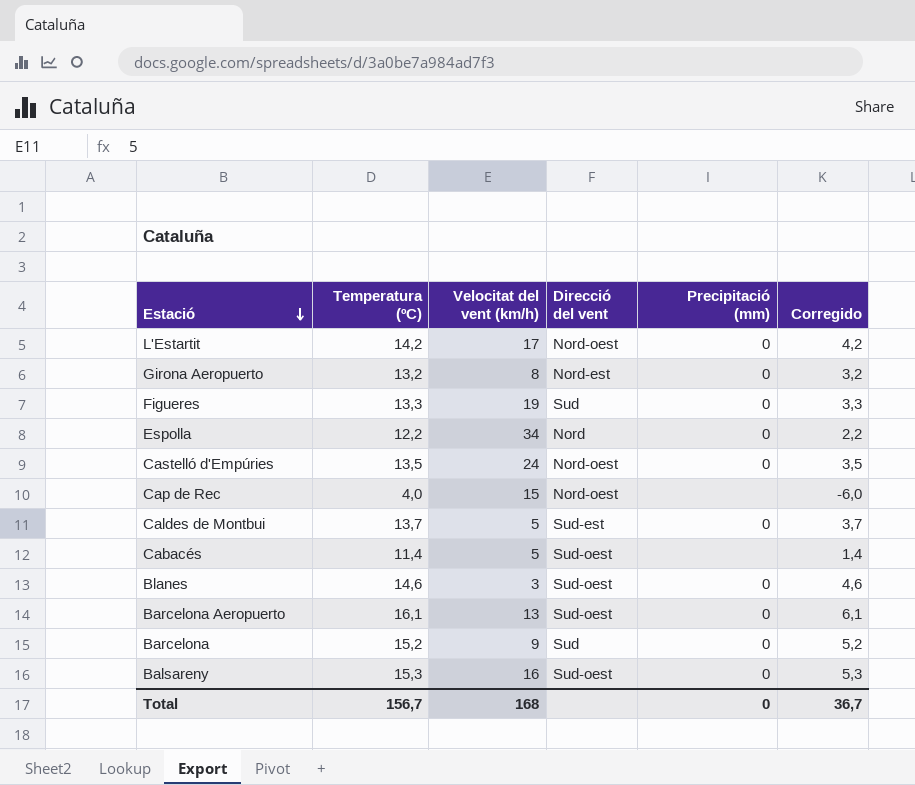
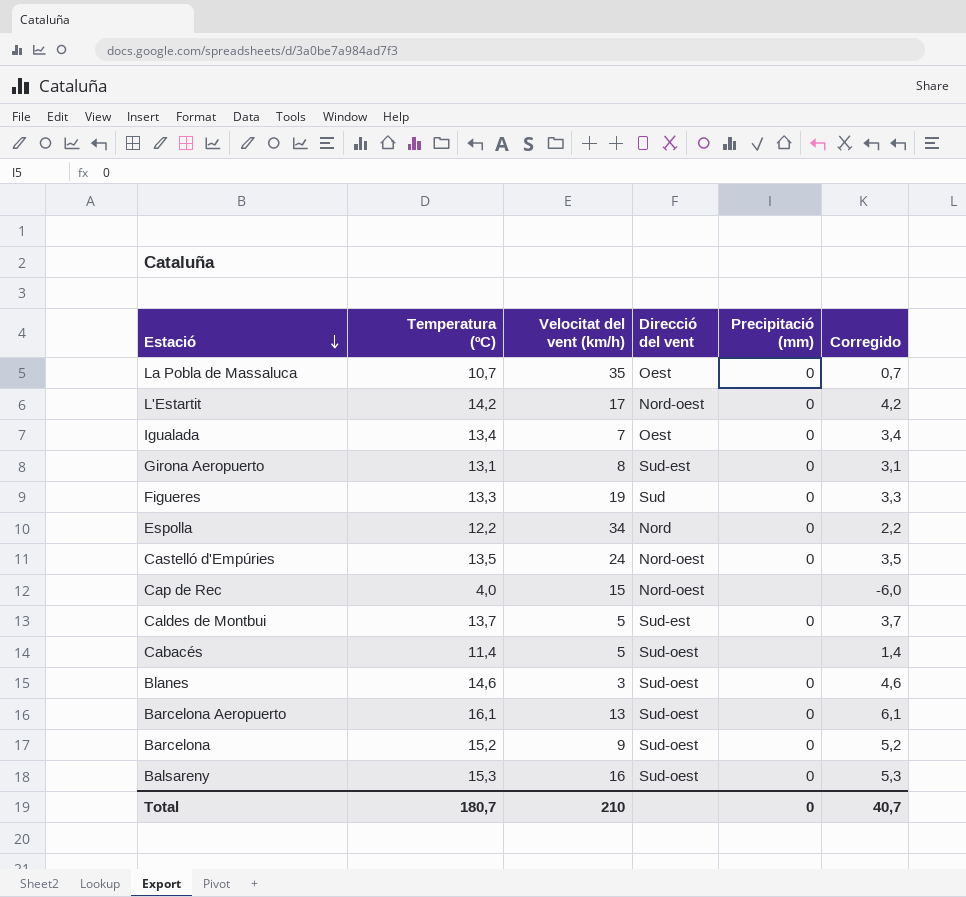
row La Pobla de Massaluca: none -> 10,7 | 35 | Oest | 0 | 0,7
row Igualada: none -> 13,4 | 7 | Oest | 0 | 3,4
Girona Aeropuerto | Temperatura (ºC): 13,2 -> 13,1
Girona Aeropuerto | Direcció del vent: Nord-est -> Sud-est
Girona Aeropuerto | Corregido: 3,2 -> 3,1
Barcelona | Direcció del vent: Sud -> Sud-oest
Total | Temperatura (ºC): 156,7 -> 180,7
Total | Velocitat del vent (km/h): 168 -> 210
Total | Corregido: 36,7 -> 40,7

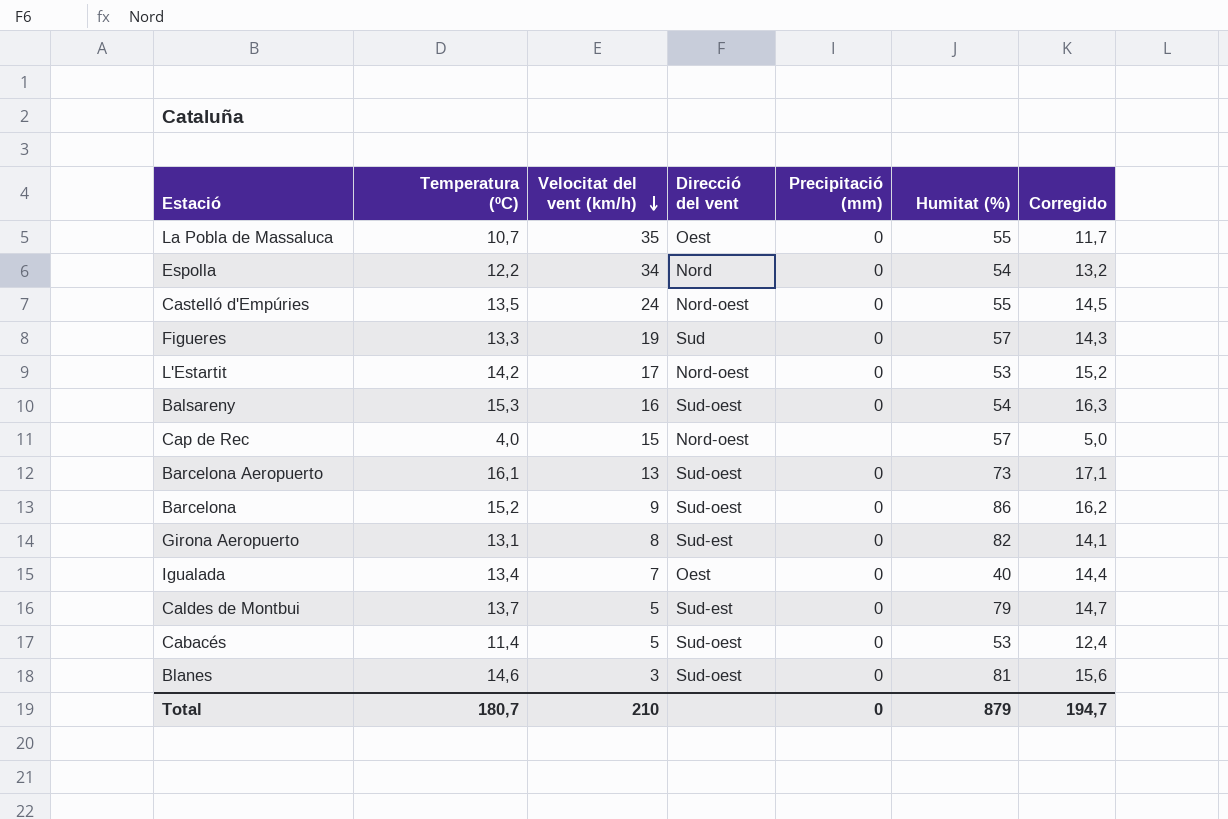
row order: Estació descending -> Velocitat del vent (km/h) descending
column Humitat (%) | position: none -> 6
column Corregido | formula: [Temperatura (ºC)] - 10 -> [Temperatura (ºC)] + 1
Cabacés | Precipitació (mm): none -> 0
Total | Corregido: 40,7 -> 194,7

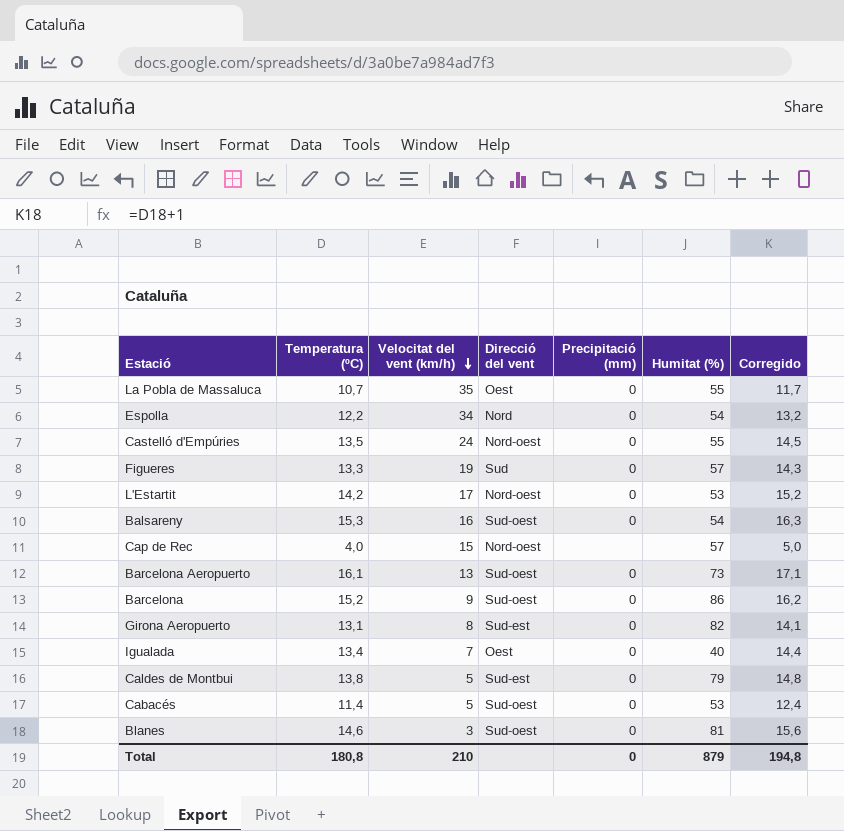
Caldes de Montbui | Temperatura (ºC): 13,7 -> 13,8
Caldes de Montbui | Corregido: 14,7 -> 14,8
Total | Temperatura (ºC): 180,7 -> 180,8
Total | Corregido: 194,7 -> 194,8

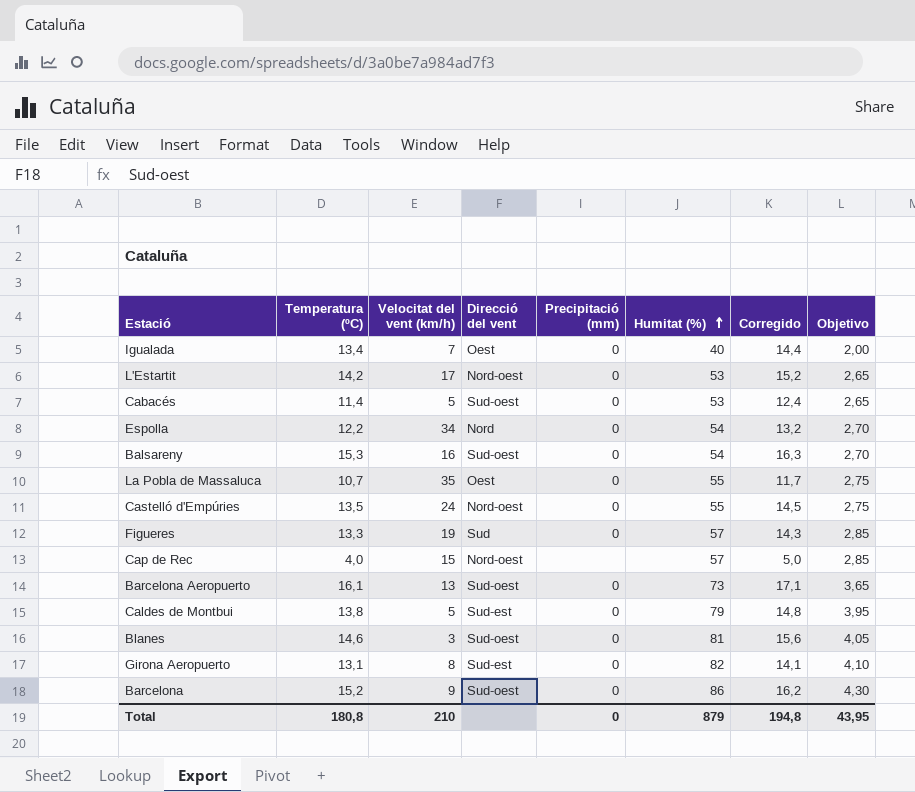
row order: Velocitat del vent (km/h) descending -> Humitat (%) ascending
column Objetivo | formula: none -> [Humitat (%)] * 0,05

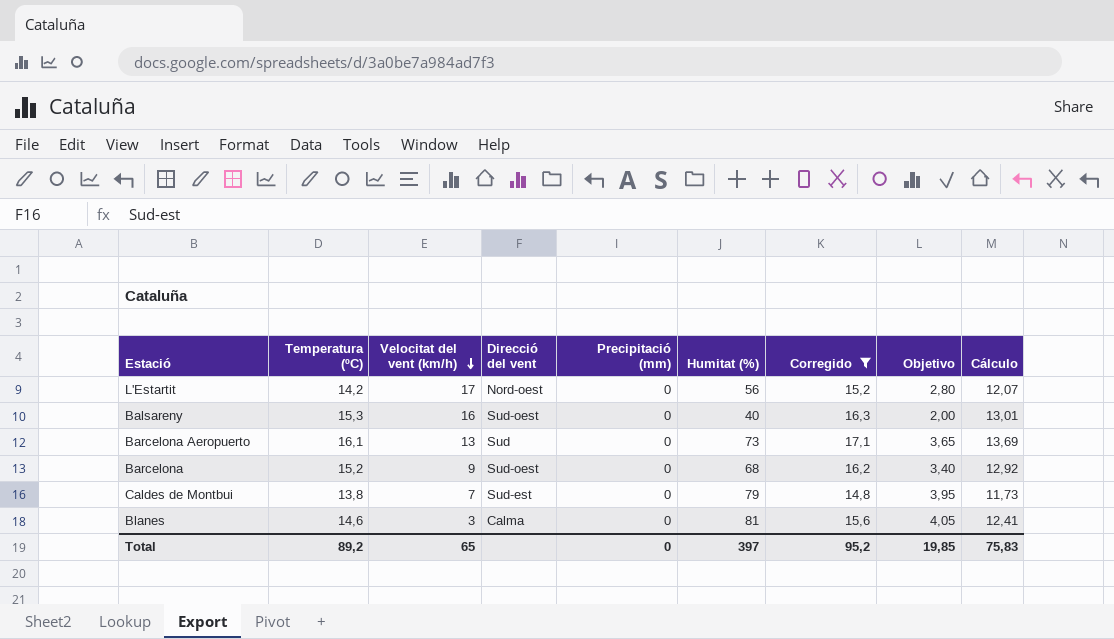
filter: none -> Corregido >= 14,8
row order: Humitat (%) ascending -> Velocitat del vent (km/h) descending
column Cálculo | formula: none -> [Temperatura (ºC)] * 0,85
L'Estartit | Humitat (%): 53 -> 56
L'Estartit | Objetivo: 2,65 -> 2,80
Balsareny | Humitat (%): 54 -> 40
Balsareny | Objetivo: 2,70 -> 2,00
Barcelona Aeropuerto | Direcció del vent: Sud-oest -> Sud
Barcelona | Humitat (%): 86 -> 68
Barcelona | Objetivo: 4,30 -> 3,40
Caldes de Montbui | Velocitat del vent (km/h): 5 -> 7
Blanes | Direcció del vent: Sud-oest -> Calma
Total | Temperatura (ºC): 180,8 -> 89,2
Total | Velocitat del vent (km/h): 210 -> 65
Total | Humitat (%): 879 -> 397
Total | Corregido: 194,8 -> 95,2
Total | Objetivo: 43,95 -> 19,85

